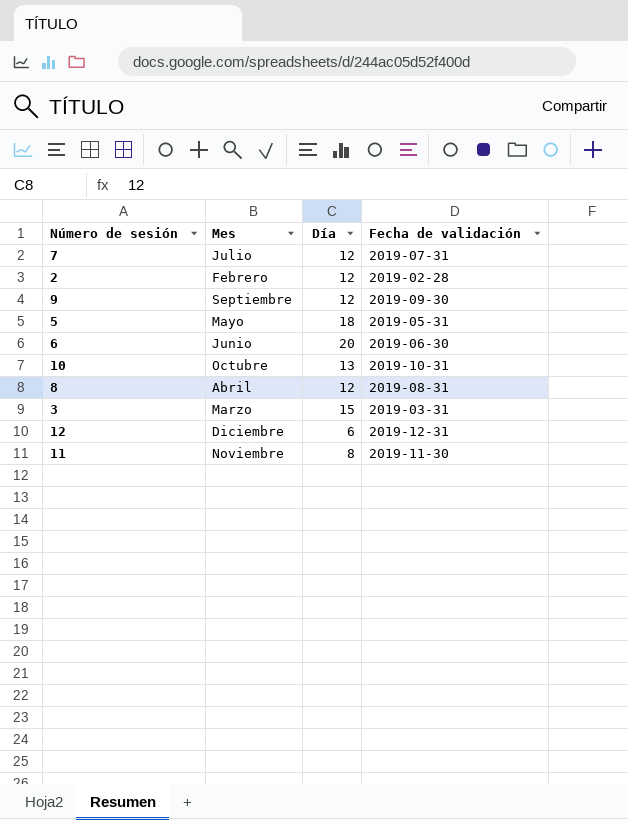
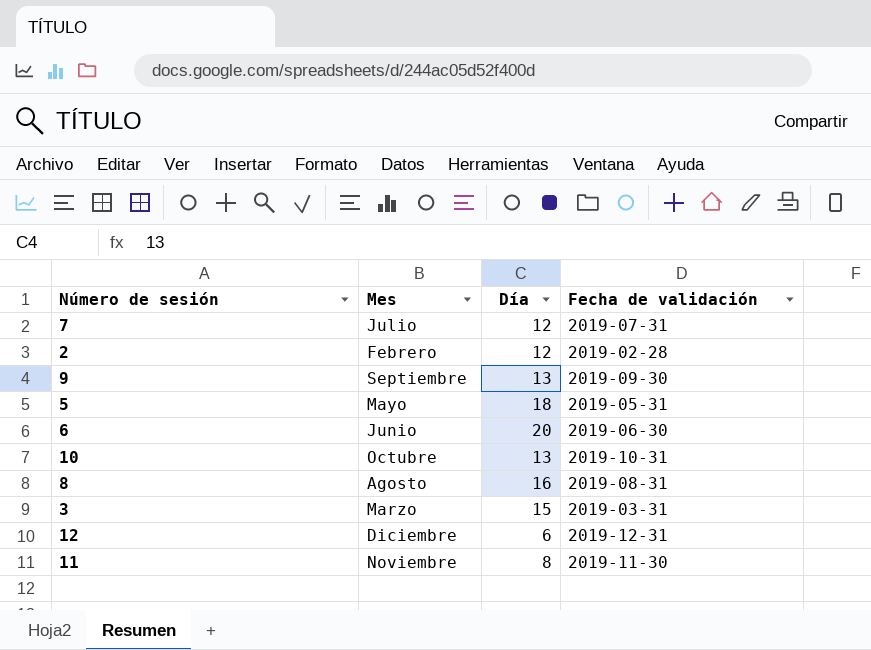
9 | Día: 12 -> 13
8 | Mes: Abril -> Agosto
8 | Día: 12 -> 16

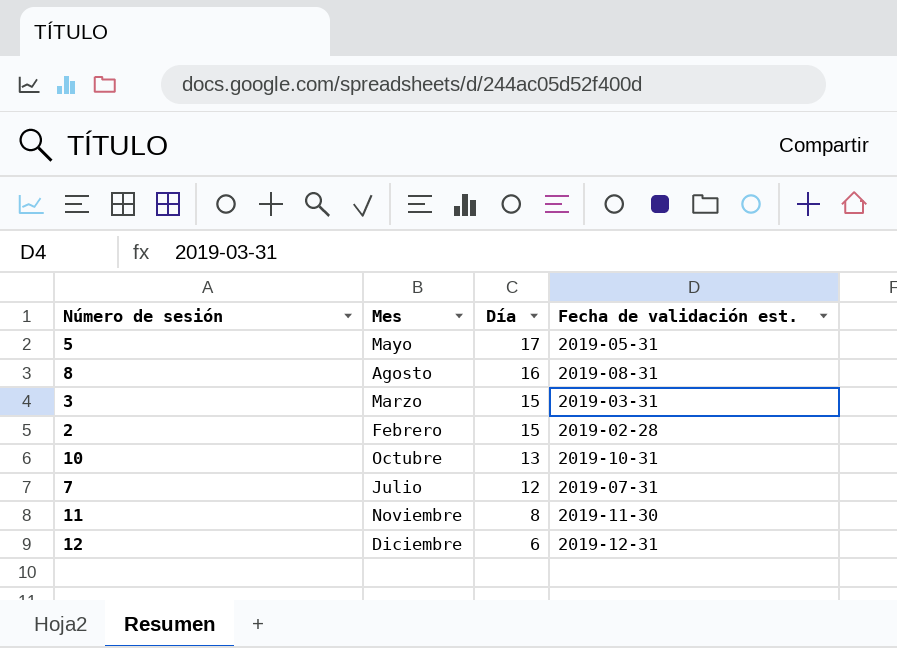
row order: none -> Día descending
column name: Fecha de validación -> Fecha de validación est.
row 9: Septiembre | 13 | 2019-09-30 -> none
row 6: Junio | 20 | 2019-06-30 -> none
5 | Día: 18 -> 17
2 | Día: 12 -> 15

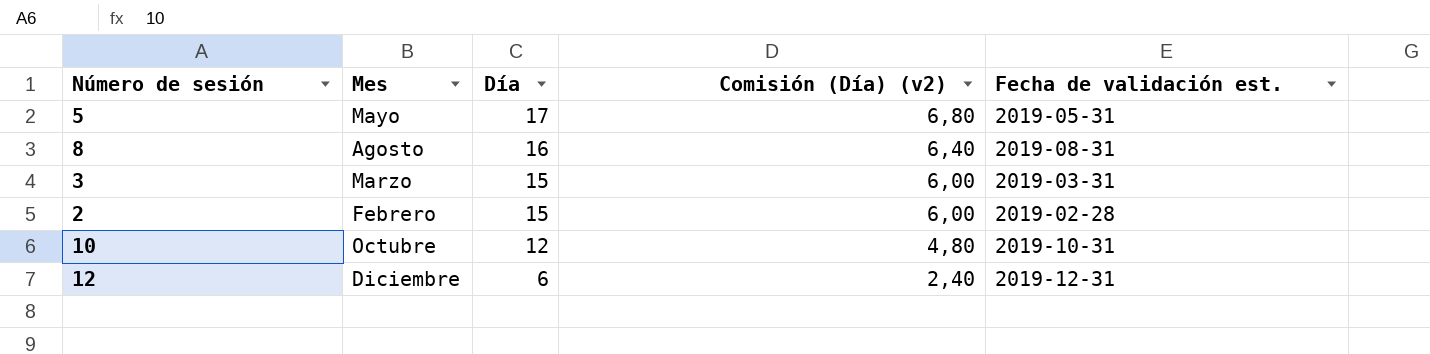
column Comisión (Día) (v2) | formula: none -> [Día] * 0,4
row 7: Julio | 12 | 2019-07-31 -> none
row 11: Noviembre | 8 | 2019-11-30 -> none
10 | Día: 13 -> 12

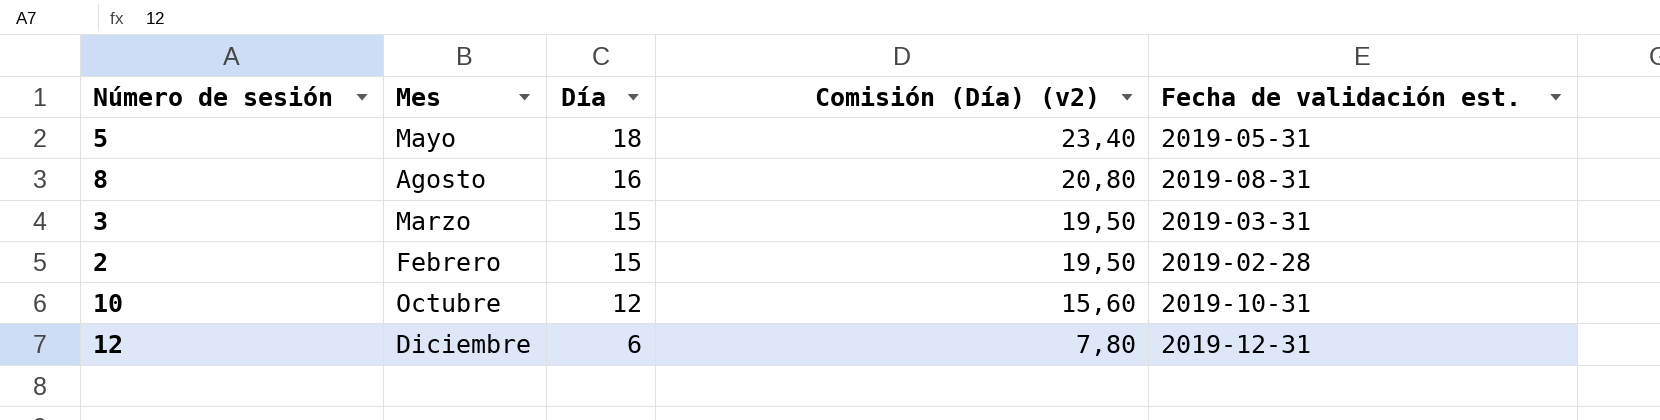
column Comisión (Día) (v2) | formula: [Día] * 0,4 -> [Día] * 1,3
5 | Día: 17 -> 18

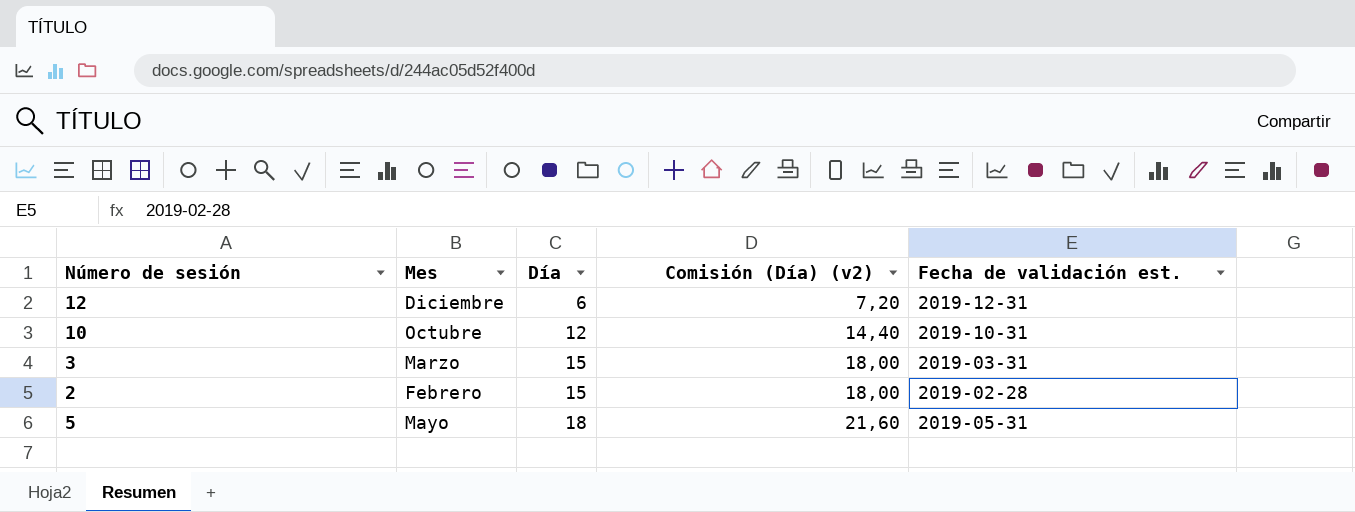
row order: Día descending -> Día ascending
column Comisión (Día) (v2) | formula: [Día] * 1,3 -> [Día] * 1,2
row 8: Agosto | 16 | 20,80 | 2019-08-31 -> none

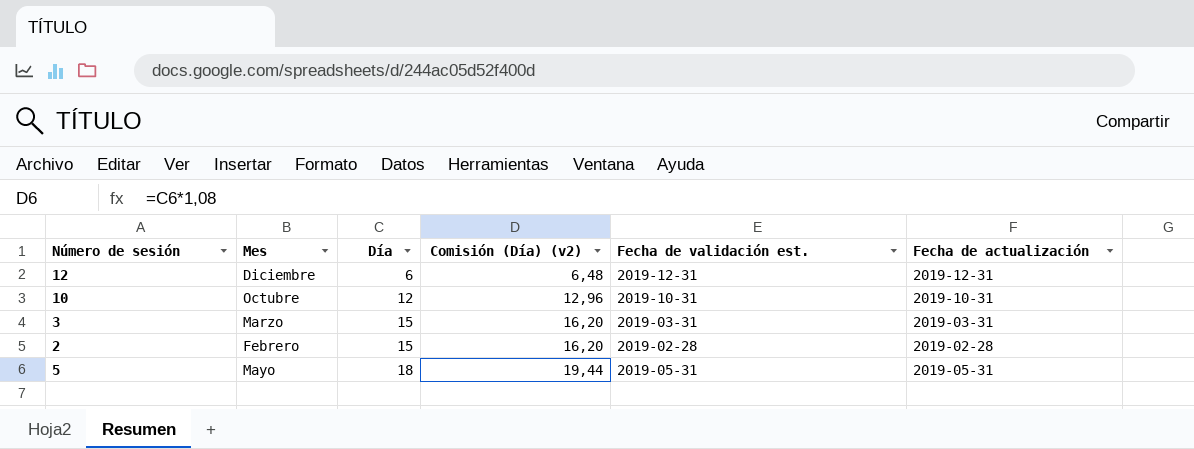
column Comisión (Día) (v2) | formula: [Día] * 1,2 -> [Día] * 1,08
column Fecha de actualización | position: none -> 6

